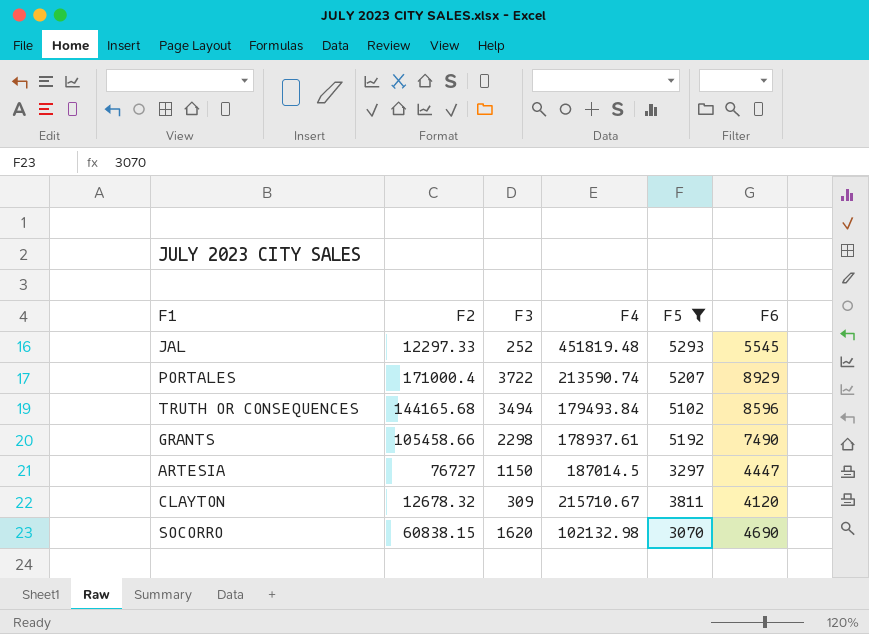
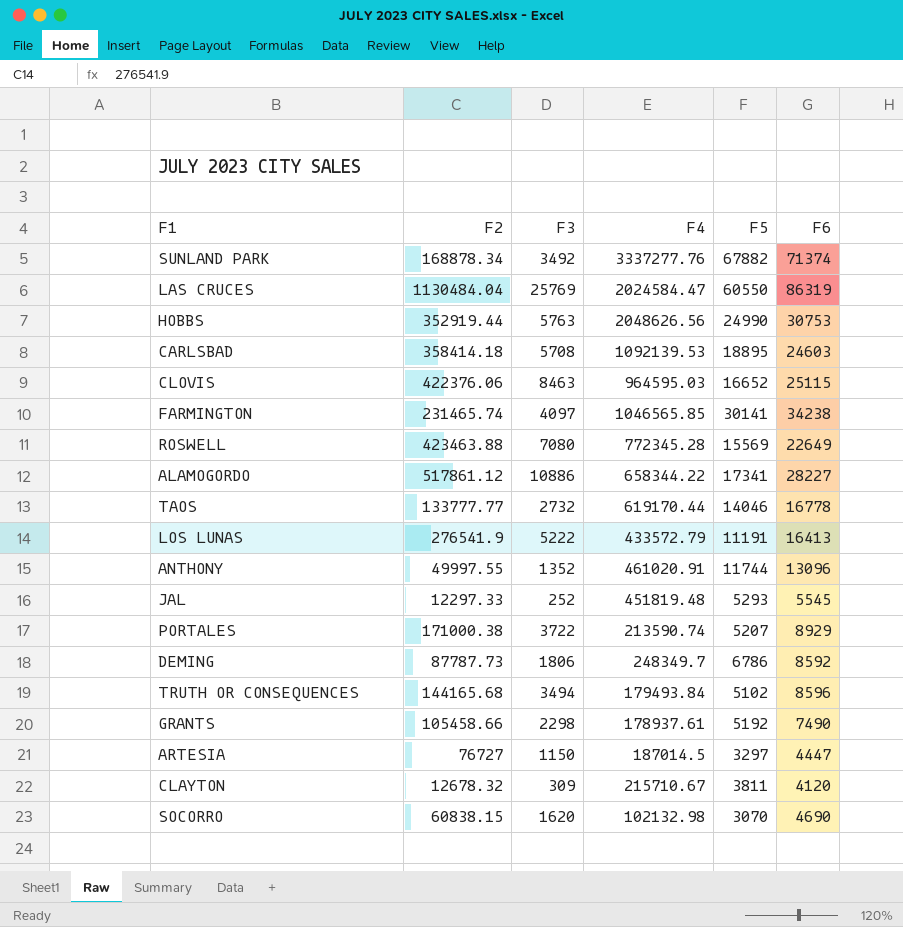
filter: F5 <= 5293 -> none
PORTALES | F2: 171000.4 -> 171000.38

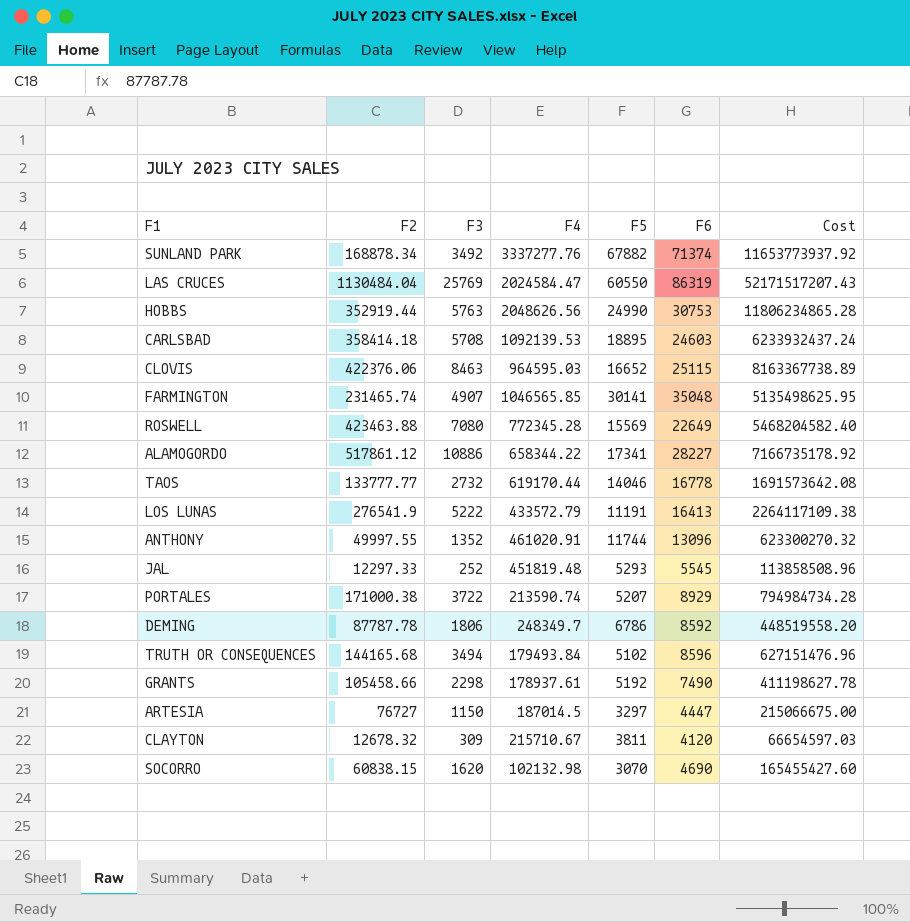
column Cost | formula: none -> [F3] * [F4]
FARMINGTON | F3: 4097 -> 4907
FARMINGTON | F6: 34238 -> 35048
DEMING | F2: 87787.73 -> 87787.78

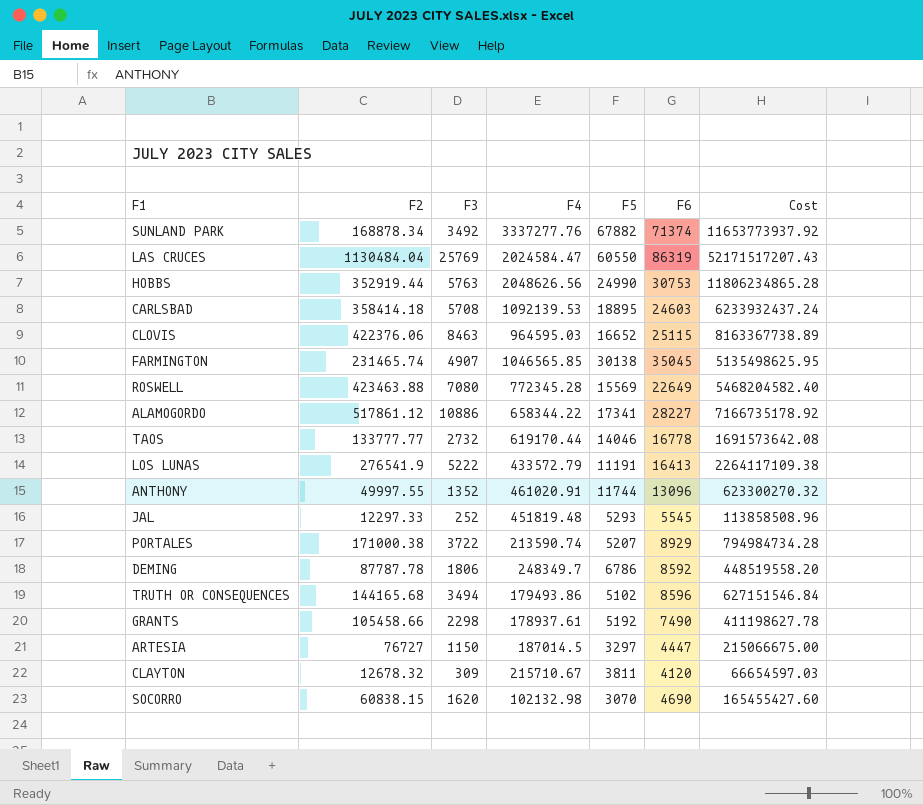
FARMINGTON | F5: 30141 -> 30138
FARMINGTON | F6: 35048 -> 35045
TRUTH OR CONSEQUENCES | F4: 179493.84 -> 179493.86
TRUTH OR CONSEQUENCES | Cost: 627151476.96 -> 627151546.84

